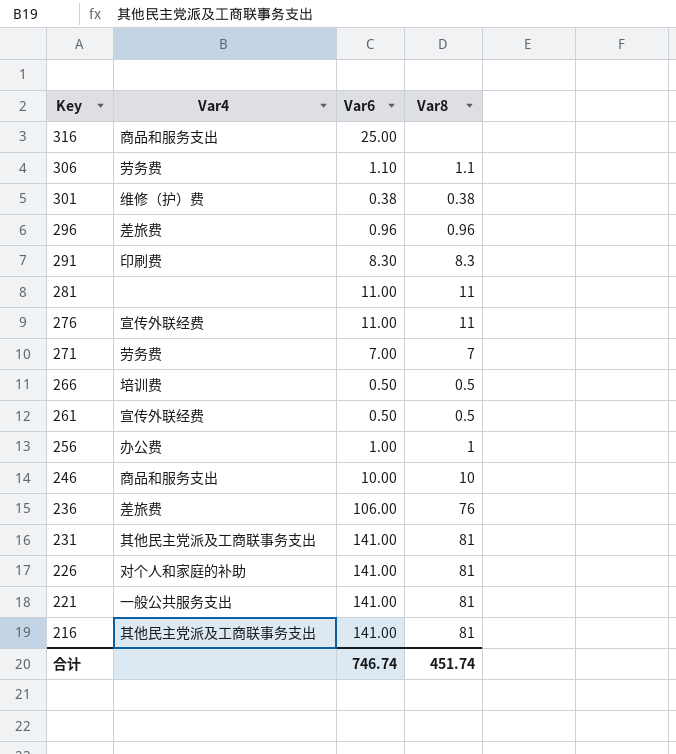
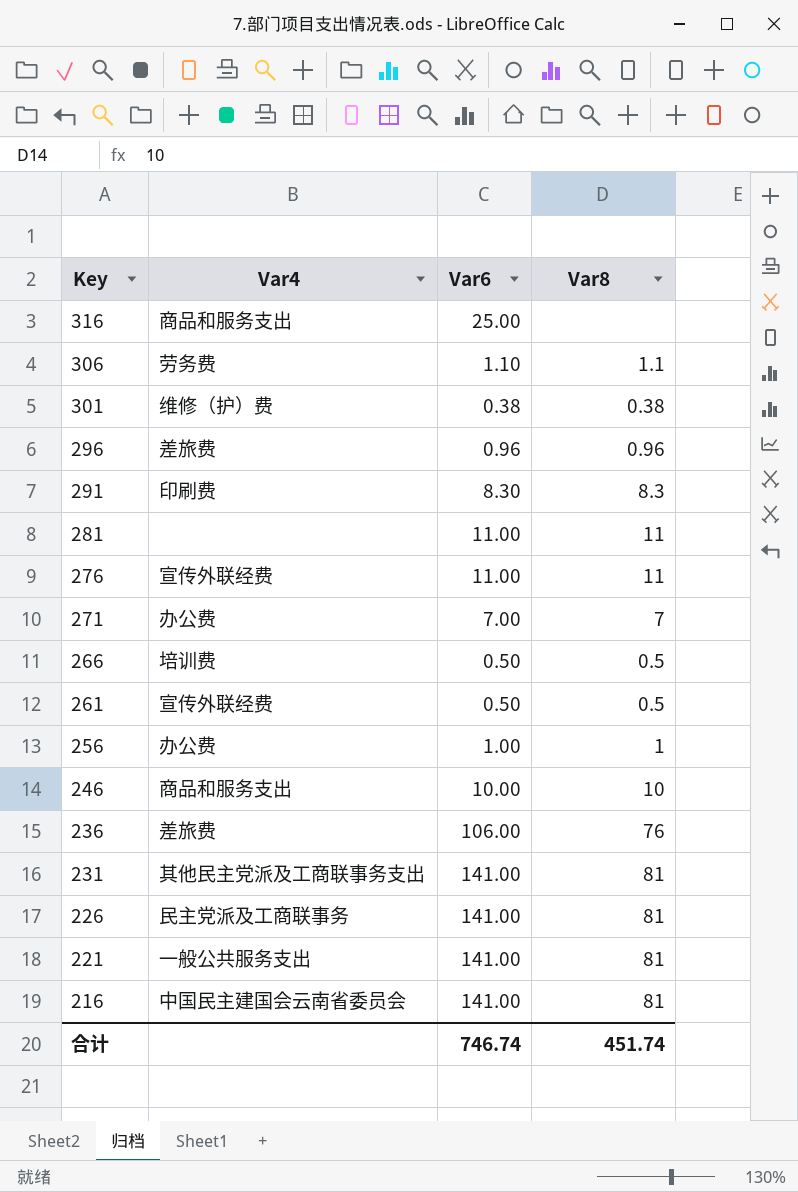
271 | Var4: 劳务费 -> 办公费
226 | Var4: 对个人和家庭的补助 -> 民主党派及工商联事务
216 | Var4: 其他民主党派及工商联事务支出 -> 中国民主建国会云南省委员会

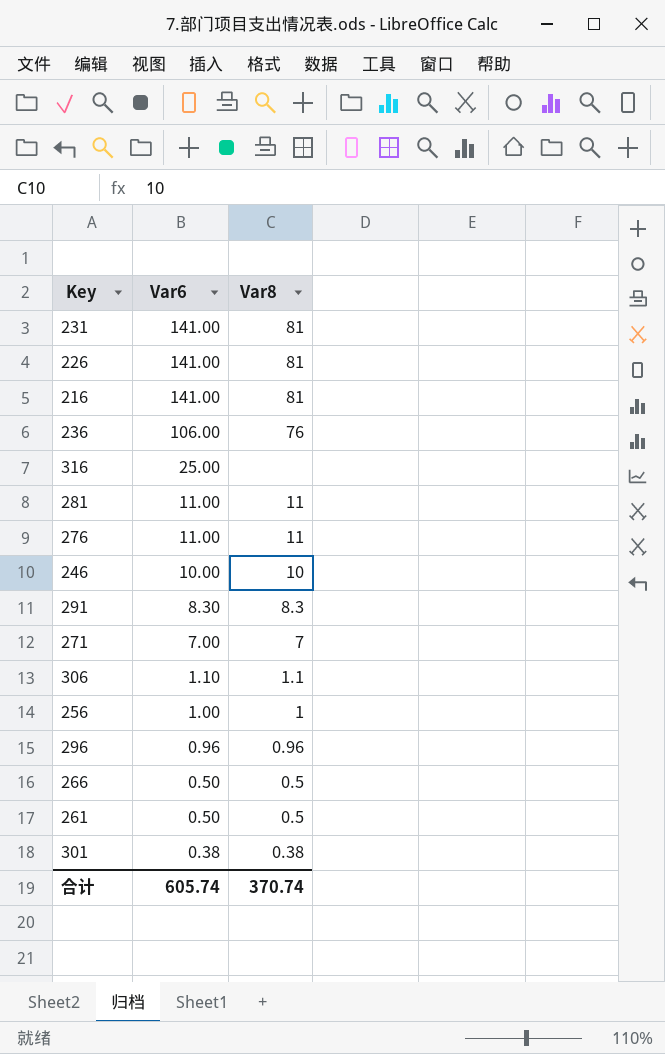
row order: Key descending -> Var6 descending
column Var4 | position: 2 -> none
row 221: 一般公共服务支出 | 141.00 | 81 -> none
合计 | Var6: 746.74 -> 605.74
合计 | Var8: 451.74 -> 370.74

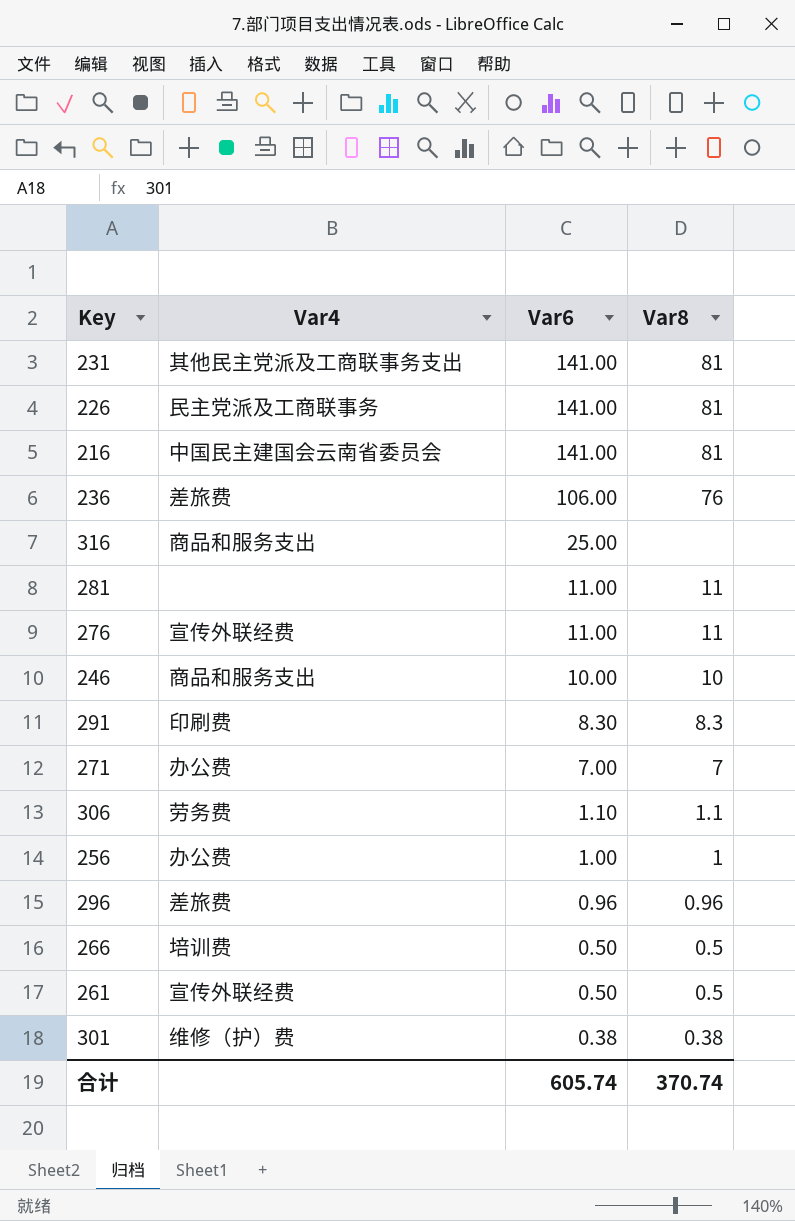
column Var4 | position: none -> 2

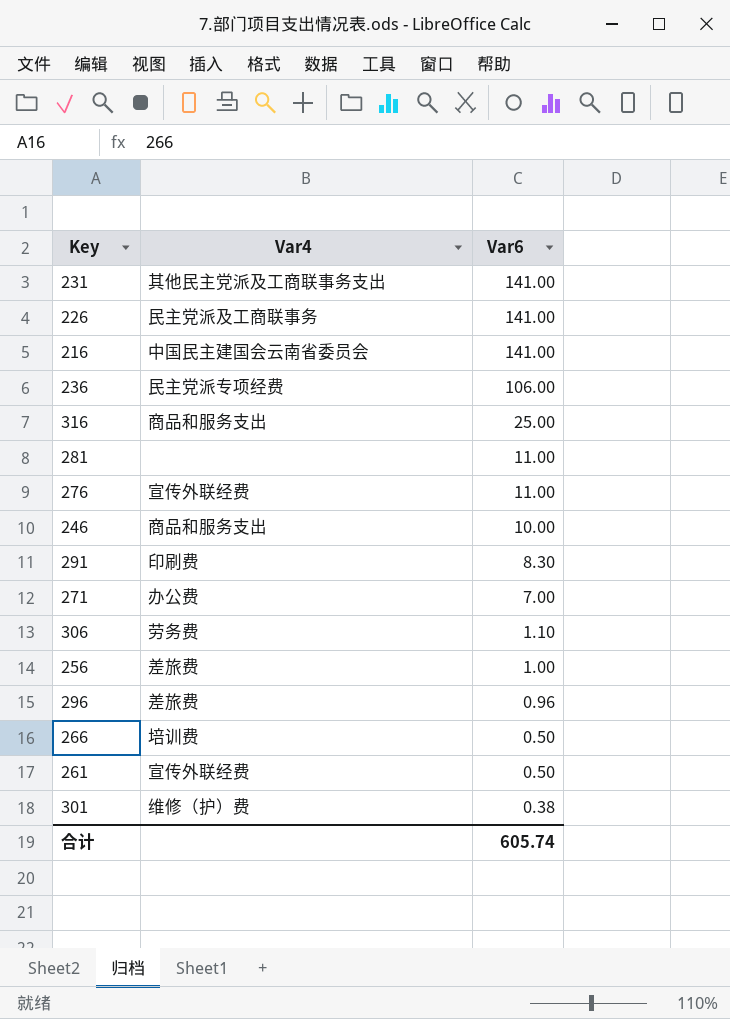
column Var8 | position: 4 -> none
236 | Var4: 差旅费 -> 民主党派专项经费
256 | Var4: 办公费 -> 差旅费

